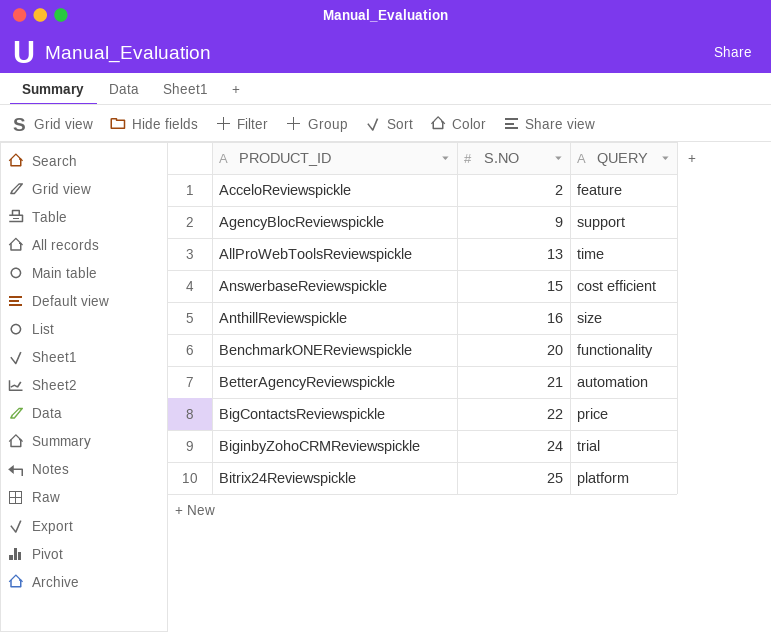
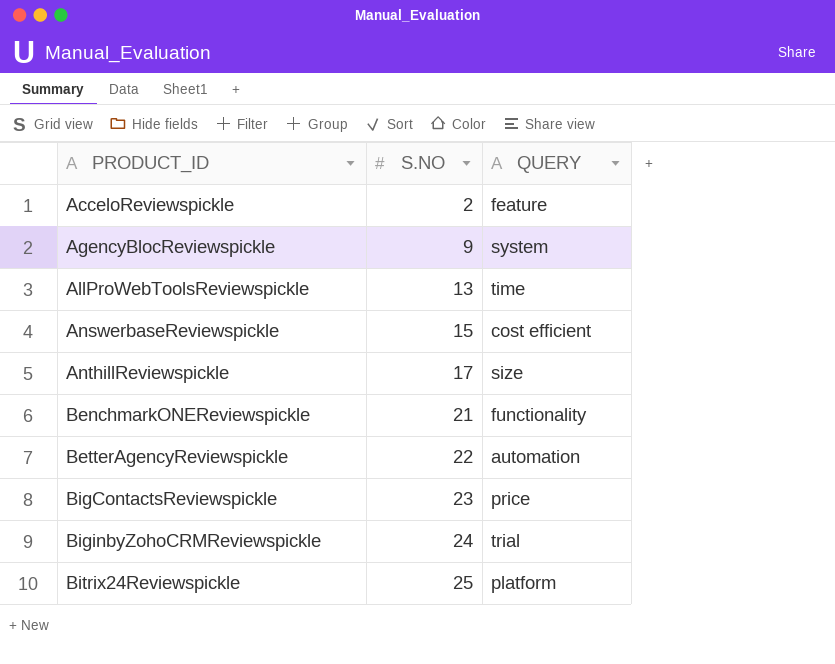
AgencyBlocReviewspickle | QUERY: support -> system
AnthillReviewspickle | S.NO: 16 -> 17
BenchmarkONEReviewspickle | S.NO: 20 -> 21
BetterAgencyReviewspickle | S.NO: 21 -> 22
BigContactsReviewspickle | S.NO: 22 -> 23

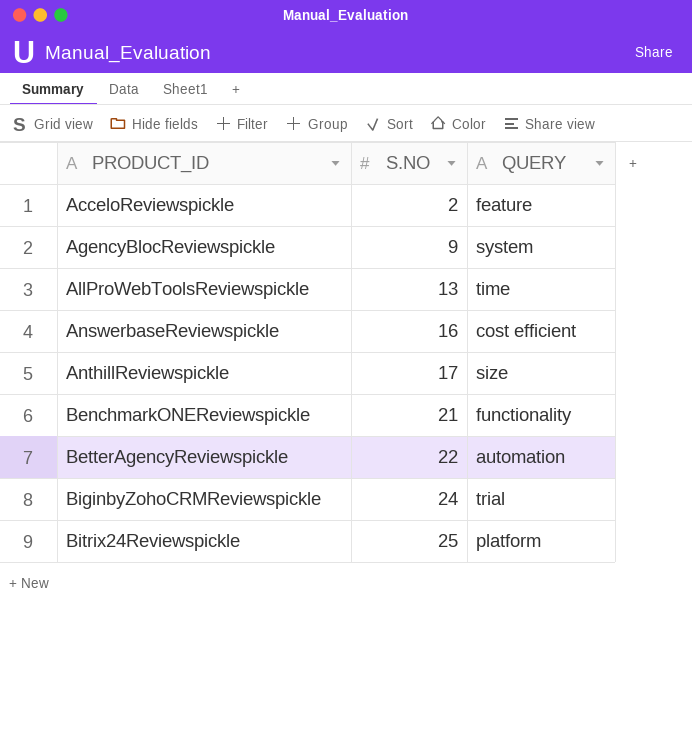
row BigContactsReviewspickle: 23 | price -> none
AnswerbaseReviewspickle | S.NO: 15 -> 16

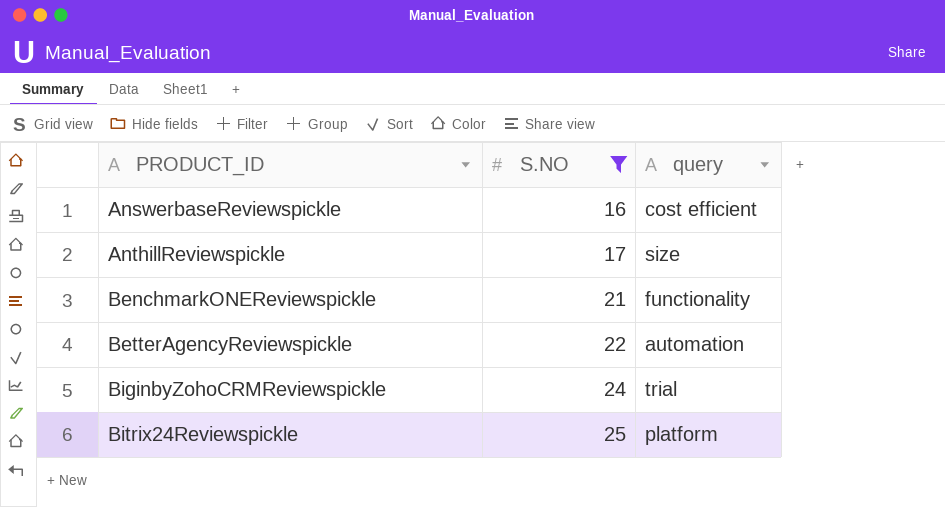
filter: none -> S.NO >= 16
column name: QUERY -> query

